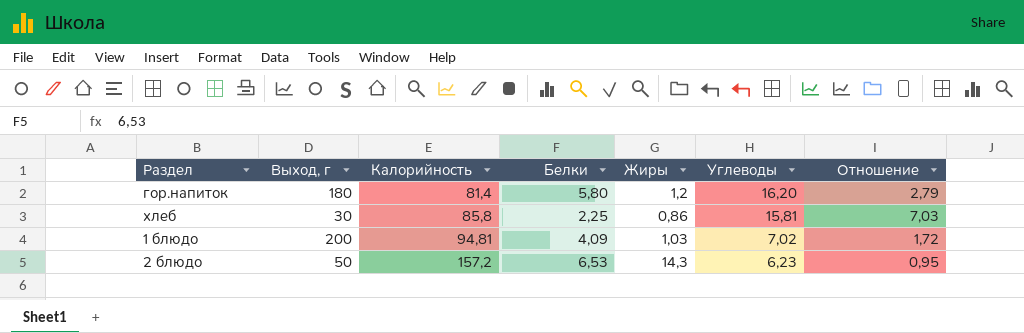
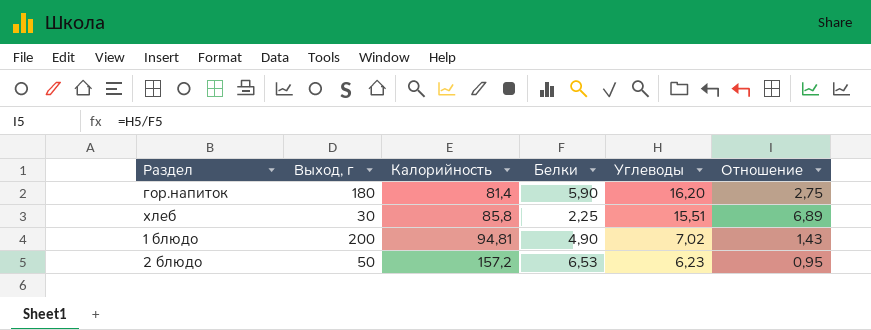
column Жиры | position: 5 -> none
гор.напиток | Белки: 5,80 -> 5,90
гор.напиток | Отношение: 2,79 -> 2,75
хлеб | Углеводы: 15,81 -> 15,51
хлеб | Отношение: 7,03 -> 6,89
1 блюдо | Белки: 4,09 -> 4,90
1 блюдо | Отношение: 1,72 -> 1,43

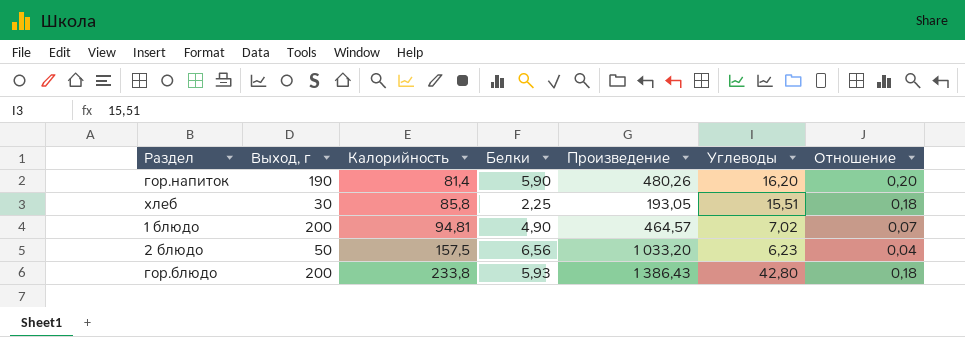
column Произведение | formula: none -> [Калорийность] * [Белки]
column Отношение | formula: [Углеводы] / [Белки] -> [Углеводы] / [Калорийность]
гор.напиток | Выход, г: 180 -> 190
2 блюдо | Калорийность: 157,2 -> 157,5
2 блюдо | Белки: 6,53 -> 6,56
row гор.блюдо: none -> 200 | 233,8 | 5,93 | 1 386,43 | 42,80 | 0,18

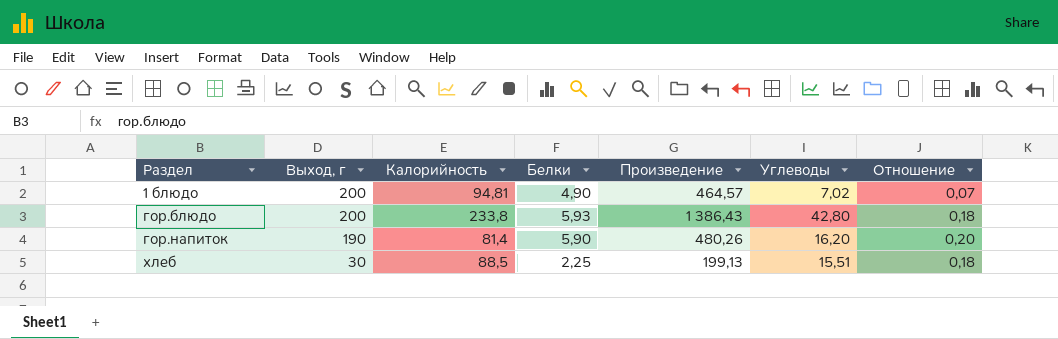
row order: Калорийность ascending -> Раздел ascending
row 2 блюдо: 50 | 157,5 | 6,56 | 1 033,20 | 6,23 | 0,04 -> none
хлеб | Калорийность: 85,8 -> 88,5
хлеб | Произведение: 193,05 -> 199,13

